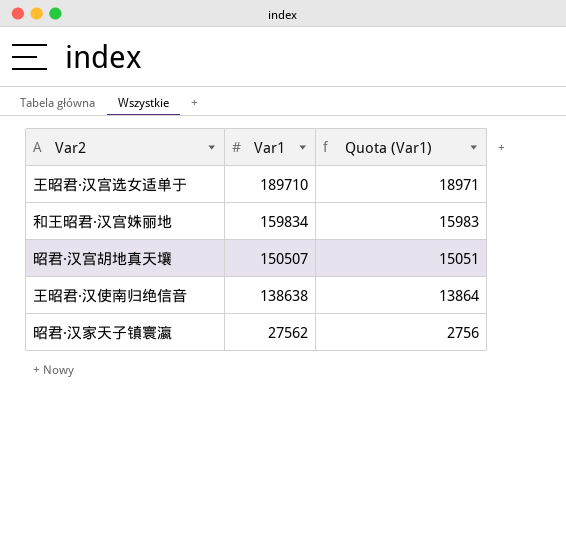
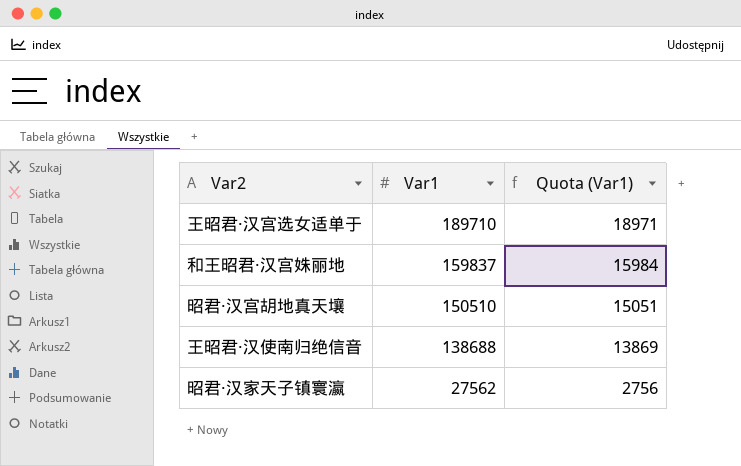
和王昭君·汉宫姝丽地 | Var1: 159834 -> 159837
和王昭君·汉宫姝丽地 | Quota (Var1): 15983 -> 15984
昭君·汉宫胡地真天壤 | Var1: 150507 -> 150510
王昭君·汉使南归绝信音 | Var1: 138638 -> 138688
王昭君·汉使南归绝信音 | Quota (Var1): 13864 -> 13869

